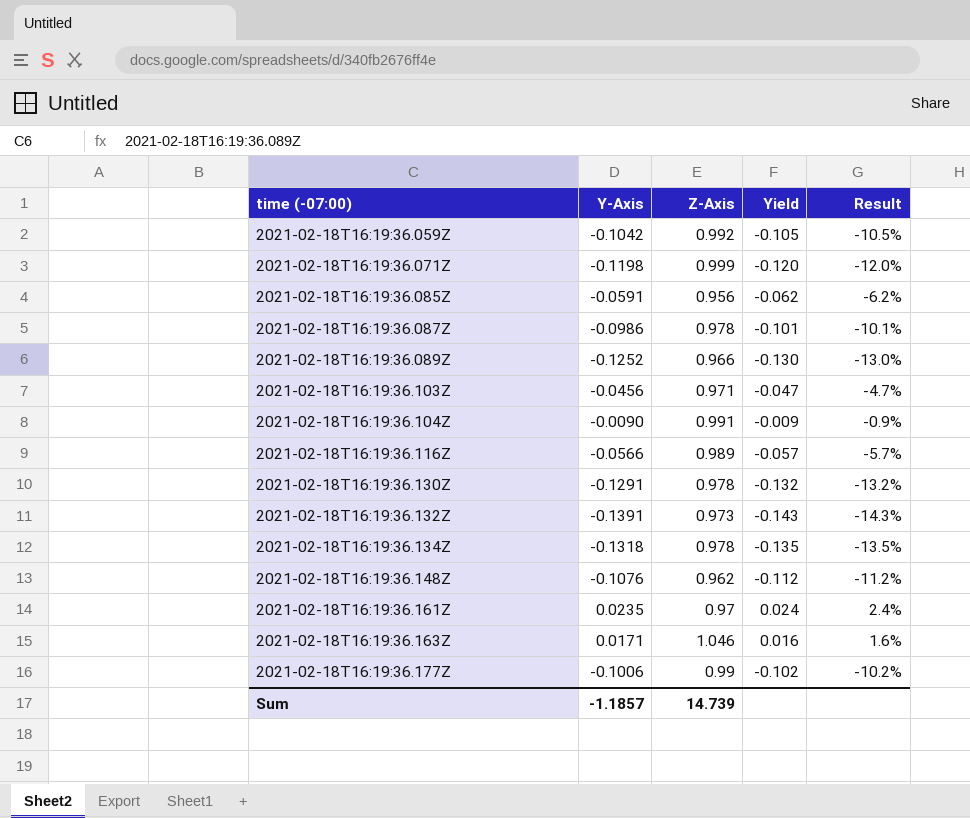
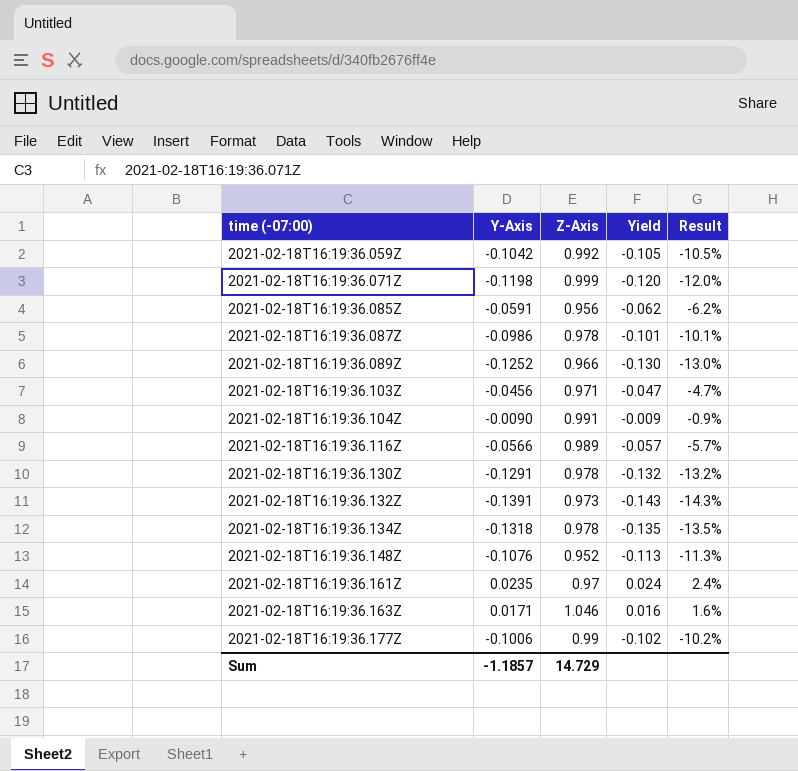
2021-02-18T16:19:36.148Z | Z-Axis: 0.962 -> 0.952
2021-02-18T16:19:36.148Z | Yield: -0.112 -> -0.113
2021-02-18T16:19:36.148Z | Result: -11.2% -> -11.3%
Sum | Z-Axis: 14.739 -> 14.729

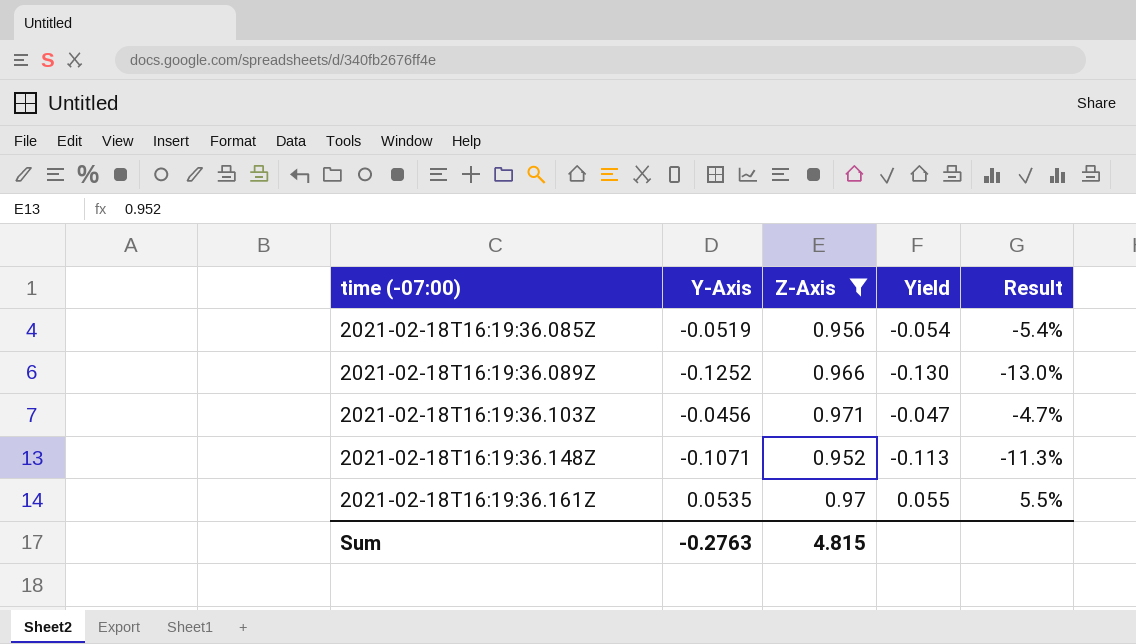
filter: none -> Z-Axis <= 0.971
2021-02-18T16:19:36.085Z | Y-Axis: -0.0591 -> -0.0519
2021-02-18T16:19:36.085Z | Yield: -0.062 -> -0.054
2021-02-18T16:19:36.085Z | Result: -6.2% -> -5.4%
2021-02-18T16:19:36.148Z | Y-Axis: -0.1076 -> -0.1071
2021-02-18T16:19:36.161Z | Y-Axis: 0.0235 -> 0.0535
2021-02-18T16:19:36.161Z | Yield: 0.024 -> 0.055
2021-02-18T16:19:36.161Z | Result: 2.4% -> 5.5%
Sum | Y-Axis: -1.1857 -> -0.2763
Sum | Z-Axis: 14.729 -> 4.815

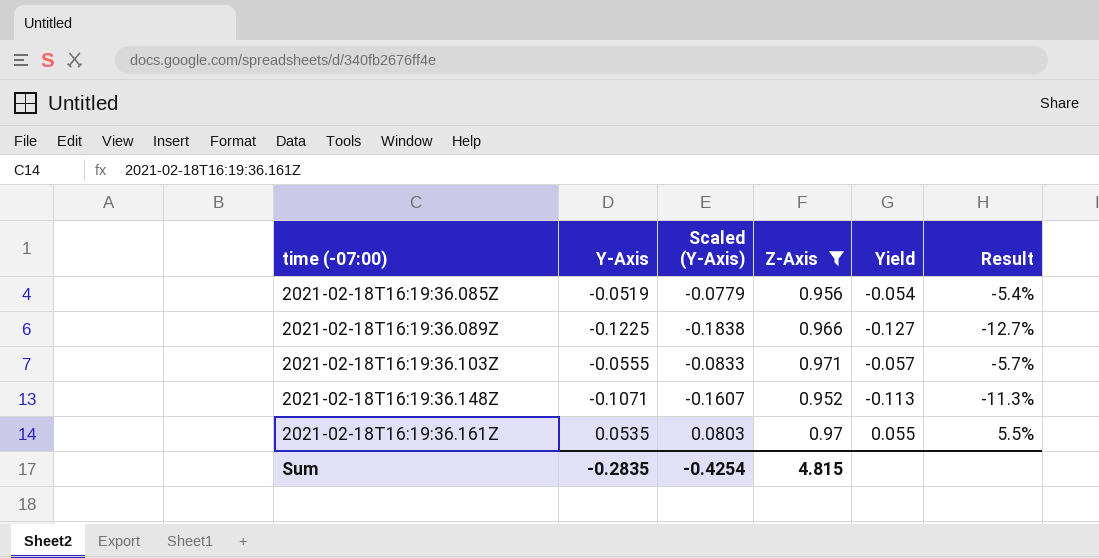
column Scaled (Y-Axis) | formula: none -> [Y-Axis] * 1.5
2021-02-18T16:19:36.089Z | Y-Axis: -0.1252 -> -0.1225
2021-02-18T16:19:36.089Z | Yield: -0.130 -> -0.127
2021-02-18T16:19:36.089Z | Result: -13.0% -> -12.7%
2021-02-18T16:19:36.103Z | Y-Axis: -0.0456 -> -0.0555
2021-02-18T16:19:36.103Z | Yield: -0.047 -> -0.057
2021-02-18T16:19:36.103Z | Result: -4.7% -> -5.7%
Sum | Y-Axis: -0.2763 -> -0.2835

